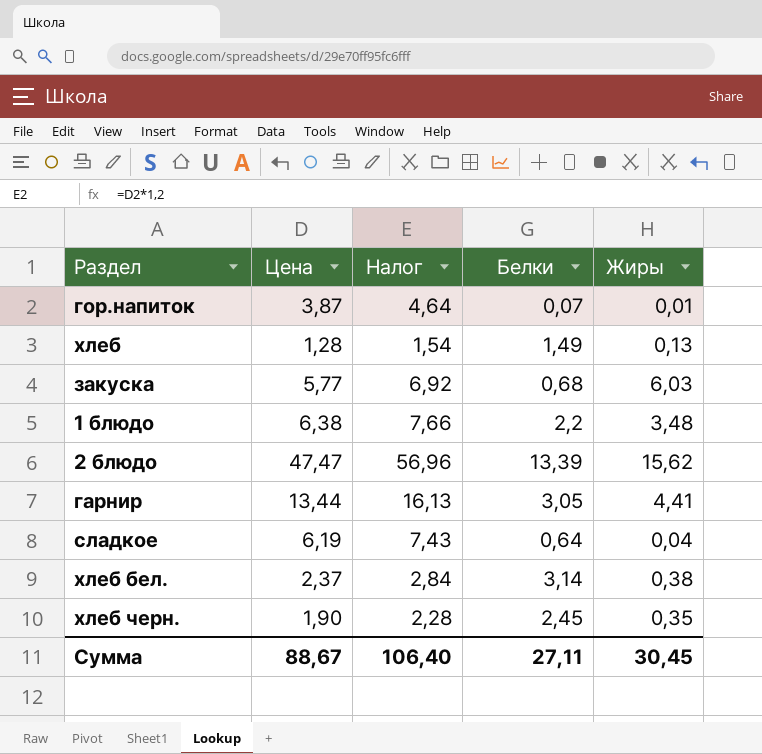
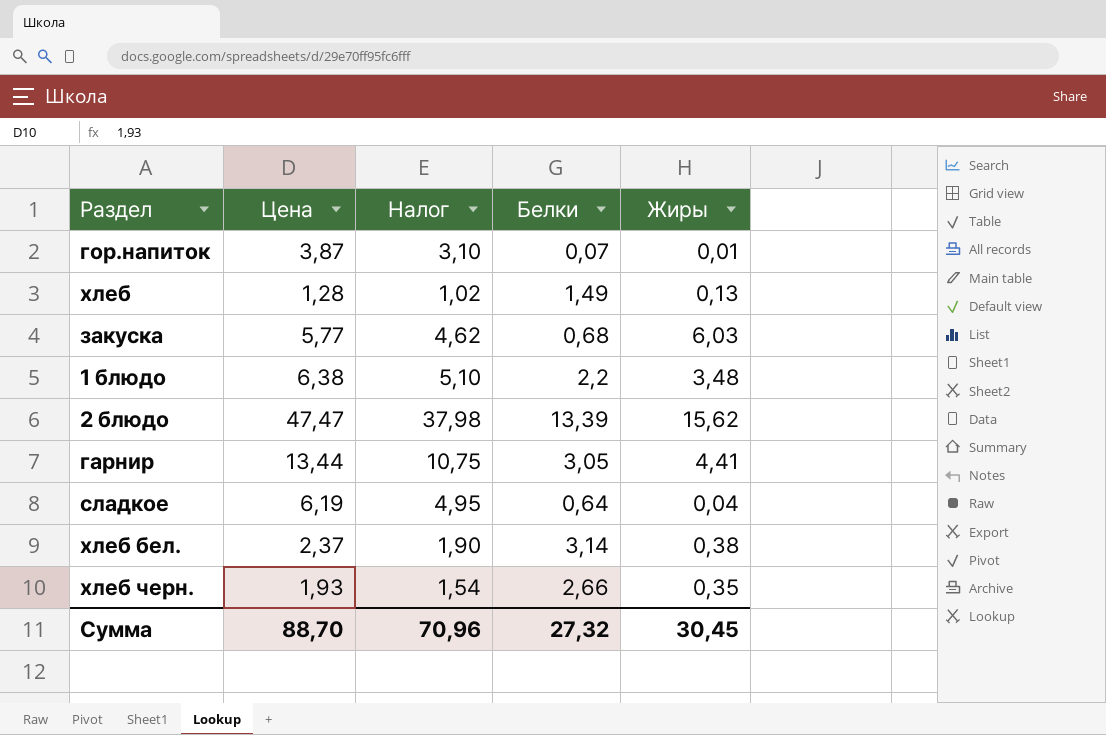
column Налог | formula: [Цена] * 1,2 -> [Цена] * 0,8
хлеб черн. | Цена: 1,90 -> 1,93
хлеб черн. | Белки: 2,45 -> 2,66
Сумма | Цена: 88,67 -> 88,70
Сумма | Налог: 106,40 -> 70,96
Сумма | Белки: 27,11 -> 27,32

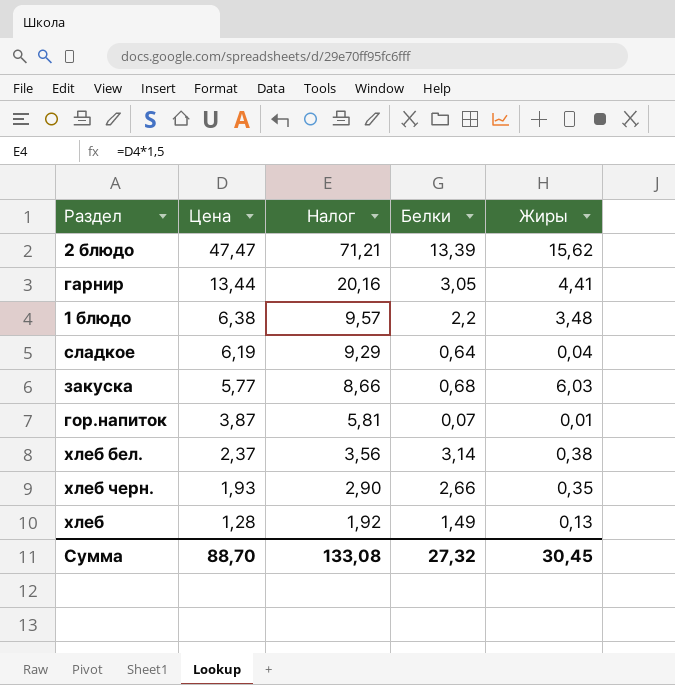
row order: none -> Цена descending
column Налог | formula: [Цена] * 0,8 -> [Цена] * 1,5
Сумма | Налог: 70,96 -> 133,08

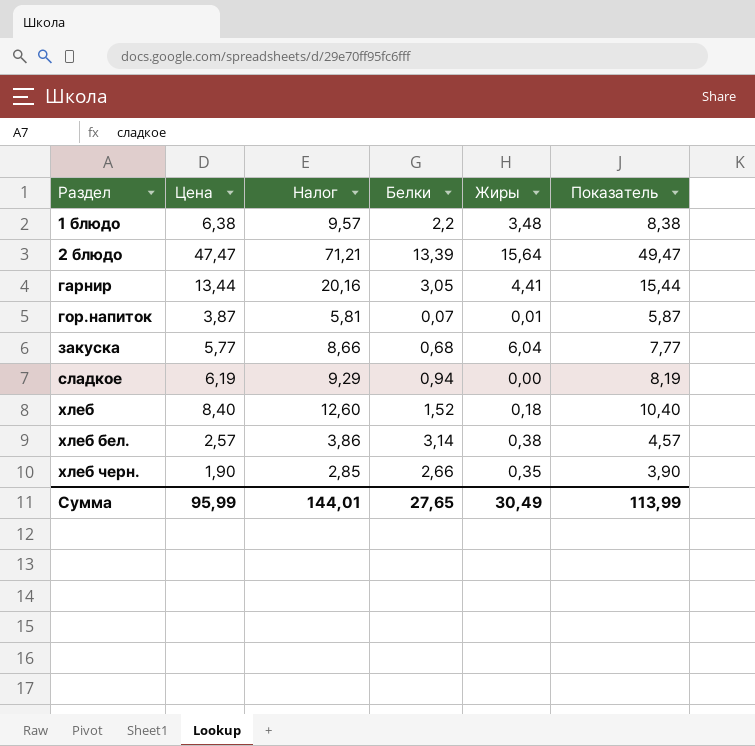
row order: Цена descending -> Раздел ascending
column Показатель | formula: none -> [Цена] + 2
2 блюдо | Жиры: 15,62 -> 15,64
закуска | Жиры: 6,03 -> 6,04
сладкое | Белки: 0,64 -> 0,94
сладкое | Жиры: 0,04 -> 0,00
хлеб | Цена: 1,28 -> 8,40
хлеб | Налог: 1,92 -> 12,60
хлеб | Белки: 1,49 -> 1,52
хлеб | Жиры: 0,13 -> 0,18
хлеб бел. | Цена: 2,37 -> 2,57
хлеб бел. | Налог: 3,56 -> 3,86
хлеб черн. | Цена: 1,93 -> 1,90
хлеб черн. | Налог: 2,90 -> 2,85
Сумма | Цена: 88,70 -> 95,99
Сумма | Налог: 133,08 -> 144,01
Сумма | Белки: 27,32 -> 27,65
Сумма | Жиры: 30,45 -> 30,49

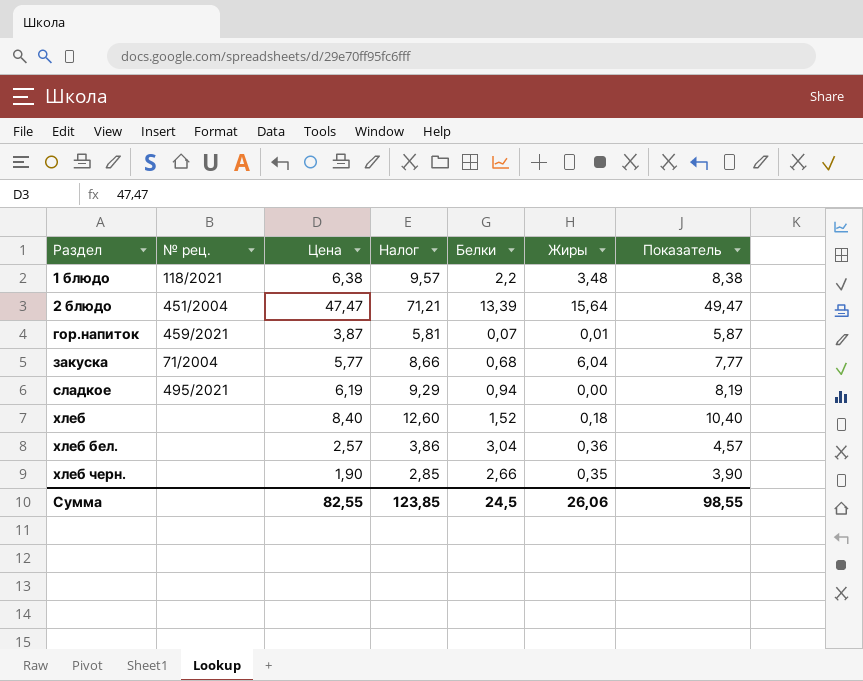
column № рец. | position: none -> 2
row гарнир: 13,44 | 20,16 | 3,05 | 4,41 | 15,44 -> none
хлеб бел. | Белки: 3,14 -> 3,04
хлеб бел. | Жиры: 0,38 -> 0,36
Сумма | Цена: 95,99 -> 82,55
Сумма | Налог: 144,01 -> 123,85
Сумма | Белки: 27,65 -> 24,5
Сумма | Жиры: 30,49 -> 26,06
Сумма | Показатель: 113,99 -> 98,55

